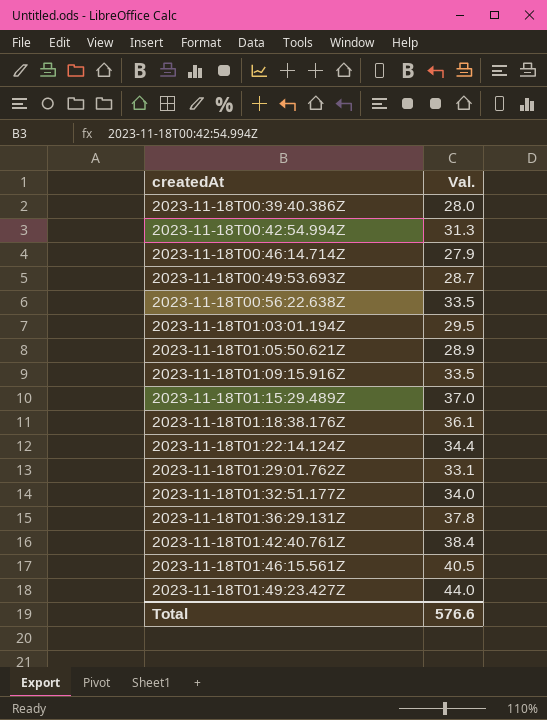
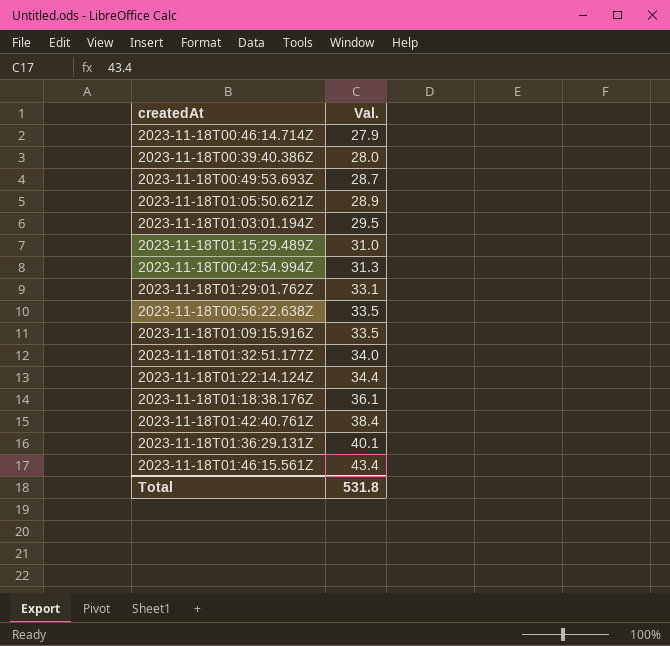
row order: createdAt ascending -> Val. ascending
row 2023-11-18T01:49:23.427Z: 44.0 -> none
2023-11-18T01:15:29.489Z | Val.: 37.0 -> 31.0
2023-11-18T01:36:29.131Z | Val.: 37.8 -> 40.1
2023-11-18T01:46:15.561Z | Val.: 40.5 -> 43.4
Total | Val.: 576.6 -> 531.8

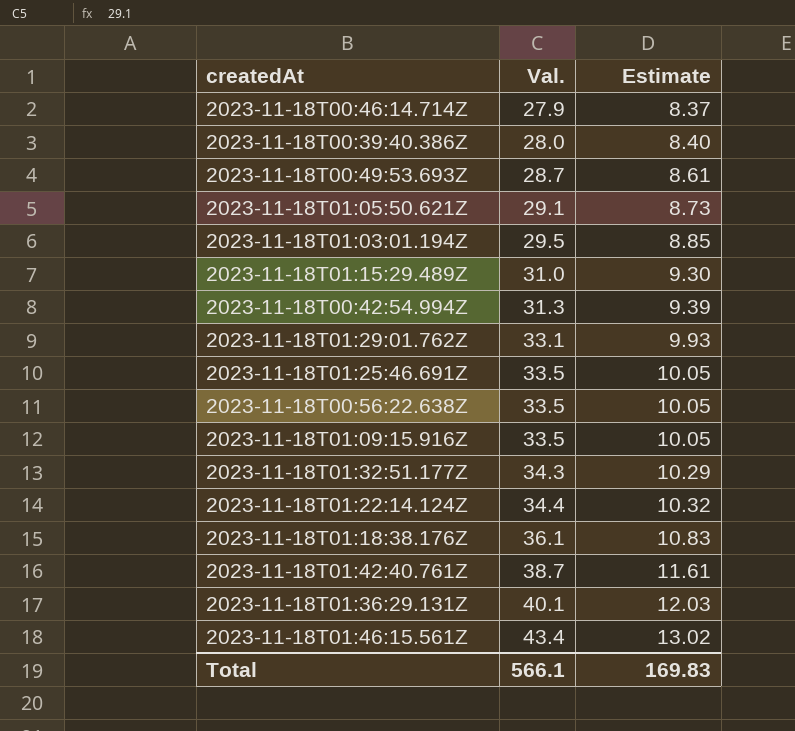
column Estimate | formula: none -> [Val.] * 0.3
2023-11-18T01:05:50.621Z | Val.: 28.9 -> 29.1
row 2023-11-18T01:25:46.691Z: none -> 33.5 | 10.05
2023-11-18T01:32:51.177Z | Val.: 34.0 -> 34.3
2023-11-18T01:42:40.761Z | Val.: 38.4 -> 38.7
Total | Val.: 531.8 -> 566.1

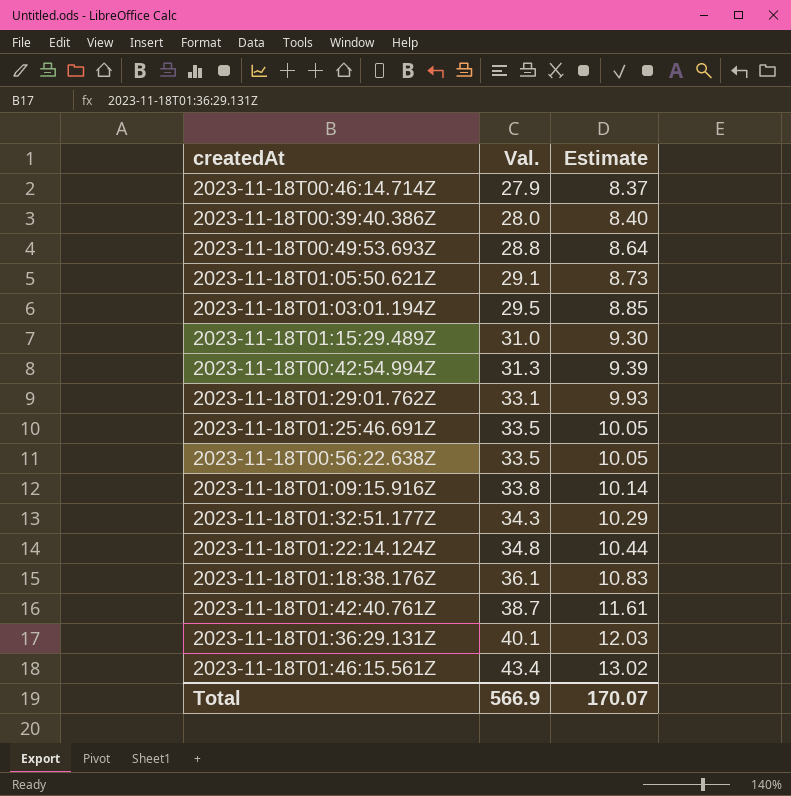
2023-11-18T00:49:53.693Z | Val.: 28.7 -> 28.8
2023-11-18T00:49:53.693Z | Estimate: 8.61 -> 8.64
2023-11-18T01:09:15.916Z | Val.: 33.5 -> 33.8
2023-11-18T01:09:15.916Z | Estimate: 10.05 -> 10.14
2023-11-18T01:22:14.124Z | Val.: 34.4 -> 34.8
2023-11-18T01:22:14.124Z | Estimate: 10.32 -> 10.44
Total | Val.: 566.1 -> 566.9
Total | Estimate: 169.83 -> 170.07

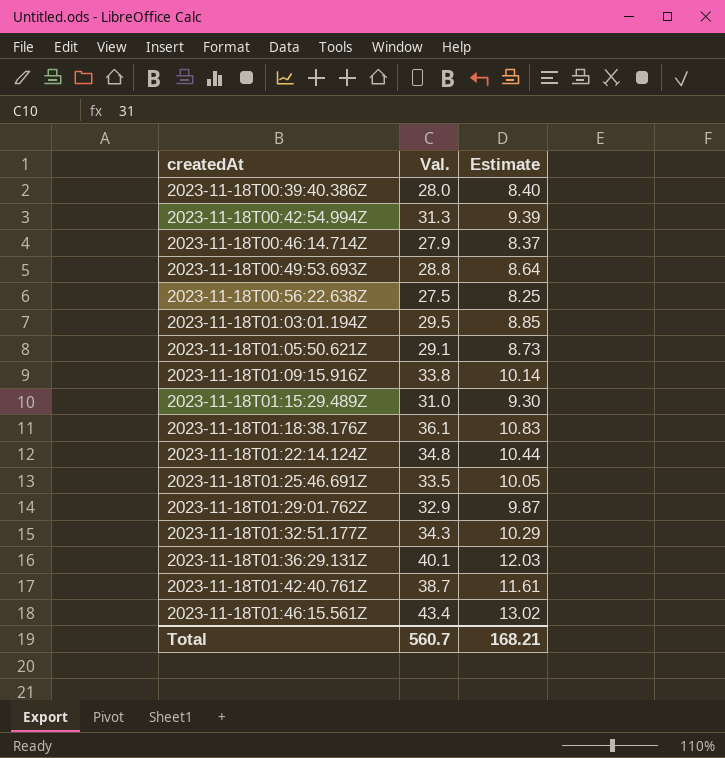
row order: Val. ascending -> createdAt ascending
2023-11-18T00:56:22.638Z | Val.: 33.5 -> 27.5
2023-11-18T00:56:22.638Z | Estimate: 10.05 -> 8.25
2023-11-18T01:29:01.762Z | Val.: 33.1 -> 32.9
2023-11-18T01:29:01.762Z | Estimate: 9.93 -> 9.87
Total | Val.: 566.9 -> 560.7
Total | Estimate: 170.07 -> 168.21

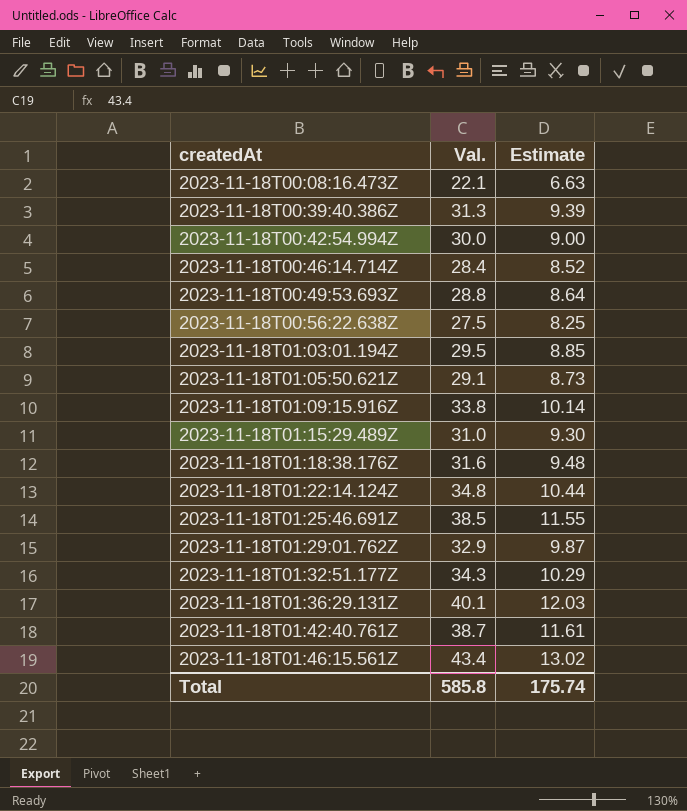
row 2023-11-18T00:08:16.473Z: none -> 22.1 | 6.63
2023-11-18T00:39:40.386Z | Val.: 28.0 -> 31.3
2023-11-18T00:39:40.386Z | Estimate: 8.40 -> 9.39
2023-11-18T00:42:54.994Z | Val.: 31.3 -> 30.0
2023-11-18T00:42:54.994Z | Estimate: 9.39 -> 9.00
2023-11-18T00:46:14.714Z | Val.: 27.9 -> 28.4
2023-11-18T00:46:14.714Z | Estimate: 8.37 -> 8.52
2023-11-18T01:18:38.176Z | Val.: 36.1 -> 31.6
2023-11-18T01:18:38.176Z | Estimate: 10.83 -> 9.48
2023-11-18T01:25:46.691Z | Val.: 33.5 -> 38.5
2023-11-18T01:25:46.691Z | Estimate: 10.05 -> 11.55
Total | Val.: 560.7 -> 585.8
Total | Estimate: 168.21 -> 175.74

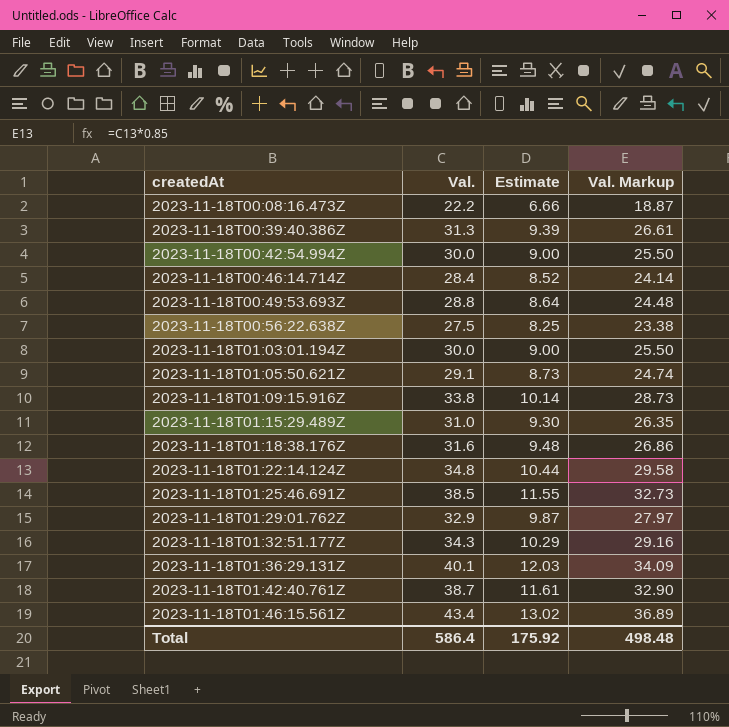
column Val. Markup | formula: none -> [Val.] * 0.85
2023-11-18T00:08:16.473Z | Val.: 22.1 -> 22.2
2023-11-18T00:08:16.473Z | Estimate: 6.63 -> 6.66
2023-11-18T01:03:01.194Z | Val.: 29.5 -> 30.0
2023-11-18T01:03:01.194Z | Estimate: 8.85 -> 9.00
Total | Val.: 585.8 -> 586.4
Total | Estimate: 175.74 -> 175.92

